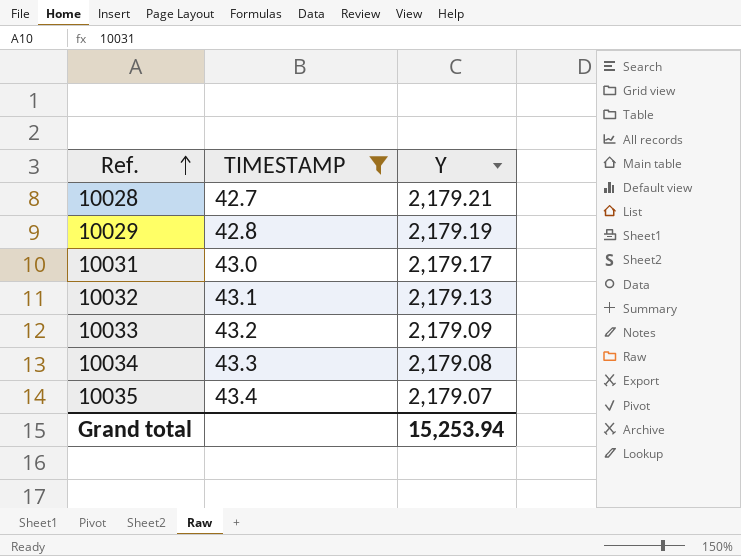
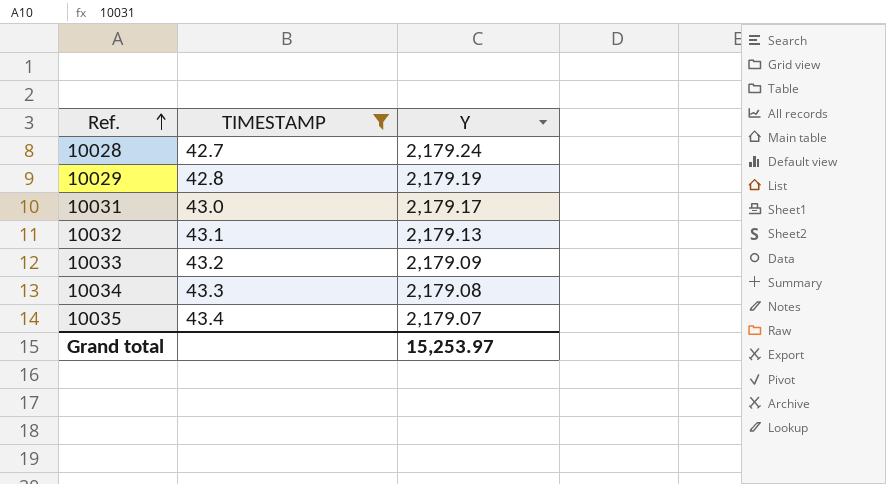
10028 | Y: 2,179.21 -> 2,179.24
Grand total | Y: 15,253.94 -> 15,253.97

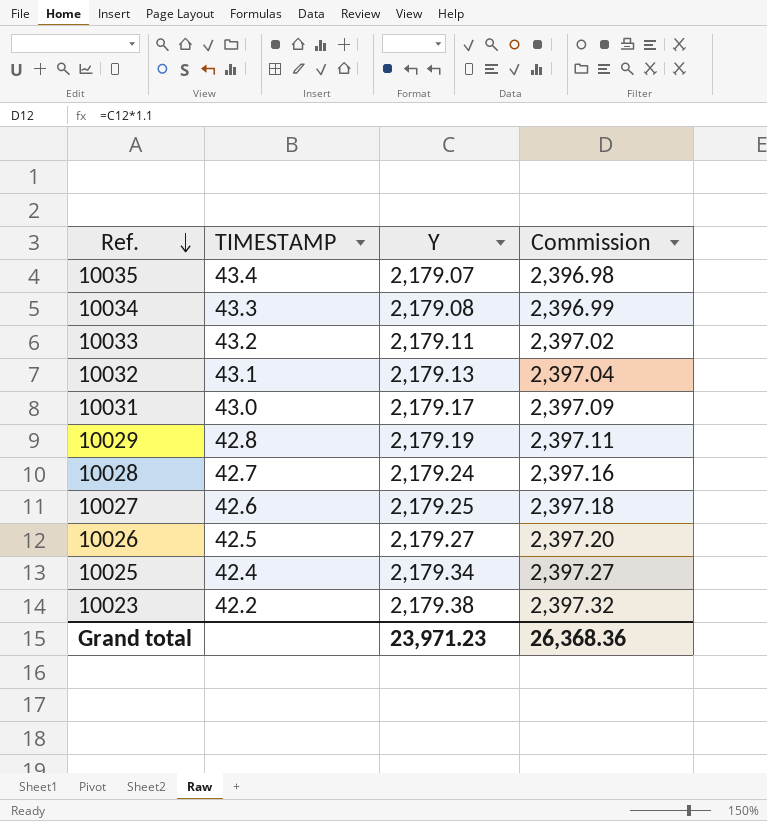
filter: TIMESTAMP >= 42.7 -> none
row order: Ref. ascending -> Ref. descending
column Commission | formula: none -> [Y] * 1.1
10033 | Y: 2,179.09 -> 2,179.11
Grand total | Y: 15,253.97 -> 23,971.23

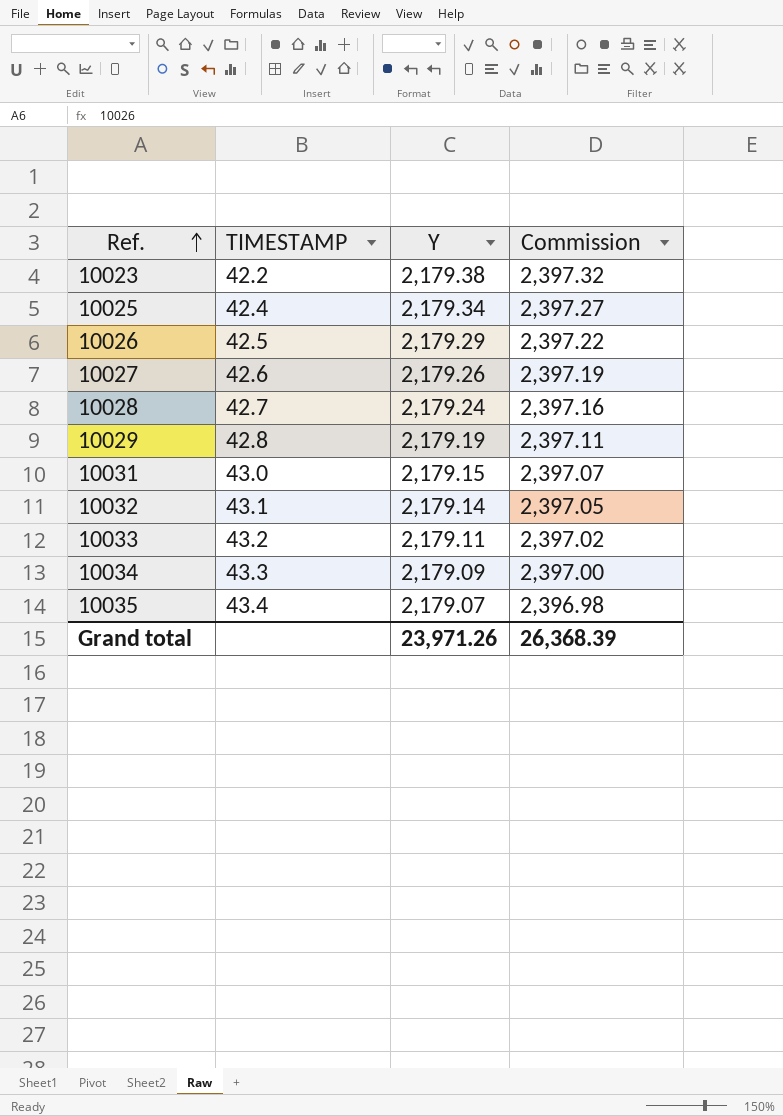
row order: Ref. descending -> Ref. ascending
10026 | Y: 2,179.27 -> 2,179.29
10026 | Commission: 2,397.20 -> 2,397.22
10027 | Y: 2,179.25 -> 2,179.26
10027 | Commission: 2,397.18 -> 2,397.19
10031 | Y: 2,179.17 -> 2,179.15
10031 | Commission: 2,397.09 -> 2,397.07
10032 | Y: 2,179.13 -> 2,179.14
10032 | Commission: 2,397.04 -> 2,397.05
10034 | Y: 2,179.08 -> 2,179.09
10034 | Commission: 2,396.99 -> 2,397.00
Grand total | Y: 23,971.23 -> 23,971.26
Grand total | Commission: 26,368.36 -> 26,368.39

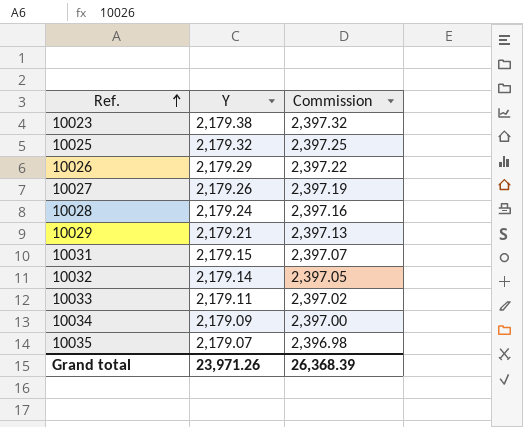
column TIMESTAMP | position: 2 -> none
10025 | Y: 2,179.34 -> 2,179.32
10025 | Commission: 2,397.27 -> 2,397.25
10029 | Y: 2,179.19 -> 2,179.21
10029 | Commission: 2,397.11 -> 2,397.13

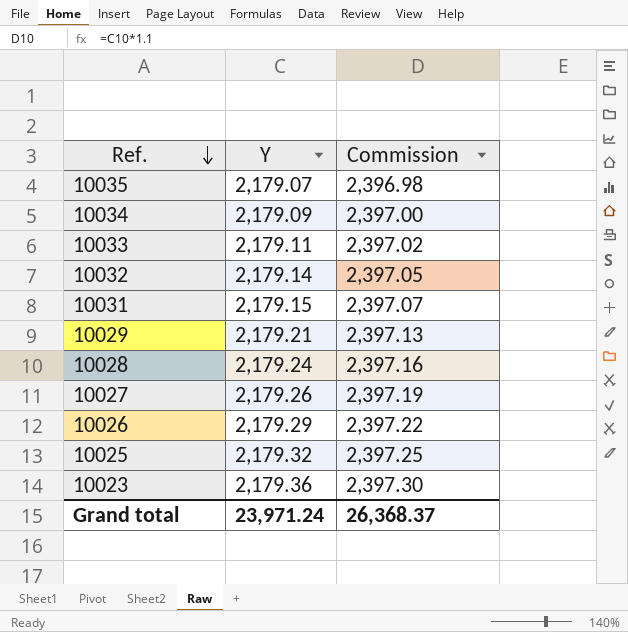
row order: Ref. ascending -> Ref. descending
10023 | Y: 2,179.38 -> 2,179.36
10023 | Commission: 2,397.32 -> 2,397.30
Grand total | Y: 23,971.26 -> 23,971.24
Grand total | Commission: 26,368.39 -> 26,368.37

